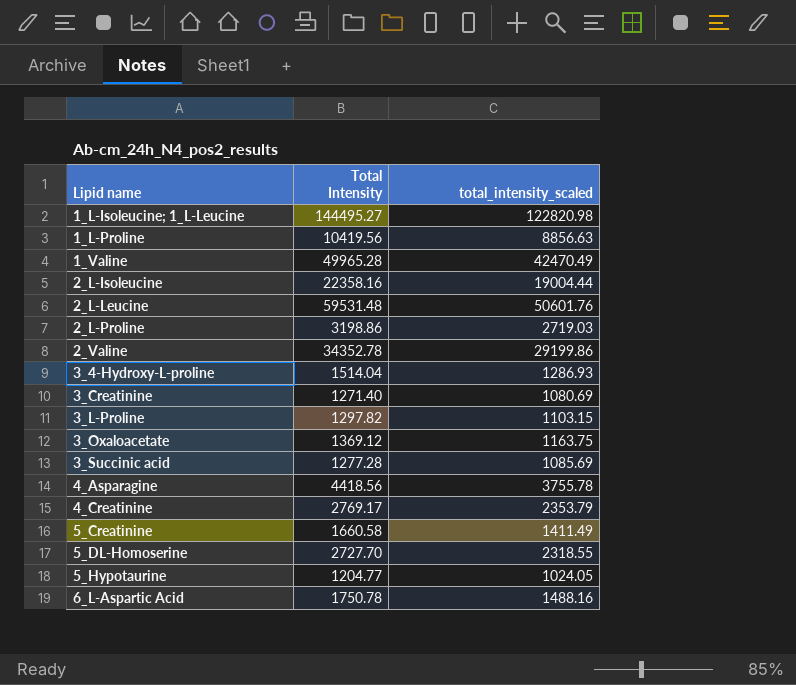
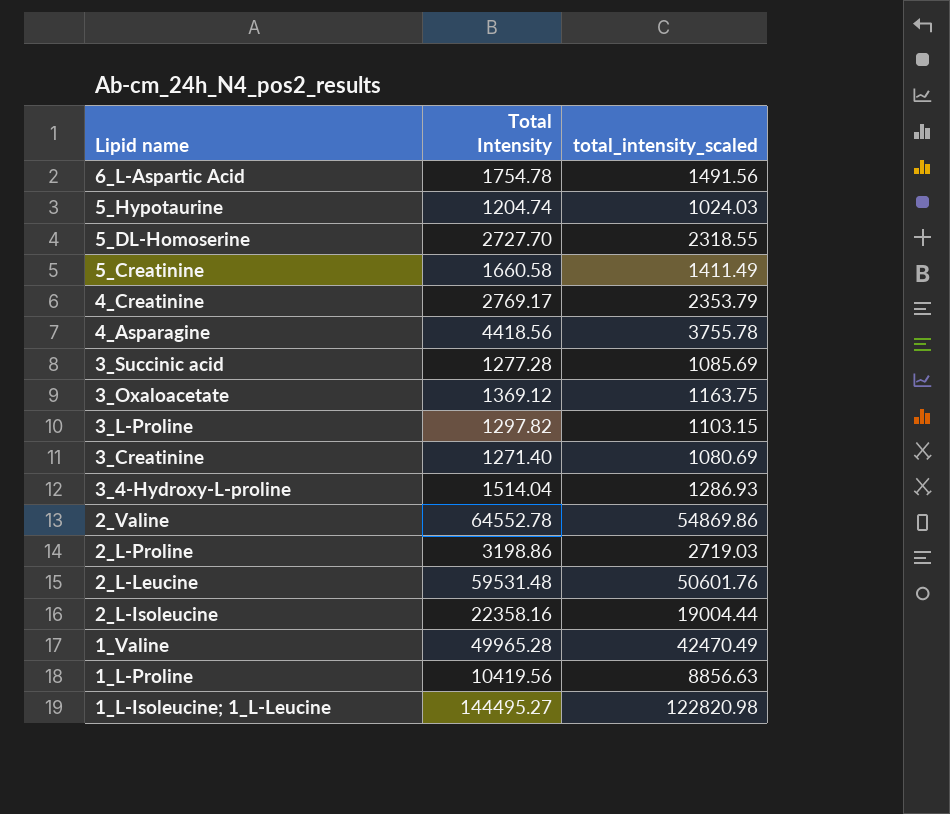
row order: Lipid name ascending -> Lipid name descending
6_L-Aspartic Acid | Total Intensity: 1750.78 -> 1754.78
6_L-Aspartic Acid | total_intensity_scaled: 1488.16 -> 1491.56
5_Hypotaurine | Total Intensity: 1204.77 -> 1204.74
5_Hypotaurine | total_intensity_scaled: 1024.05 -> 1024.03
2_Valine | Total Intensity: 34352.78 -> 64552.78
2_Valine | total_intensity_scaled: 29199.86 -> 54869.86

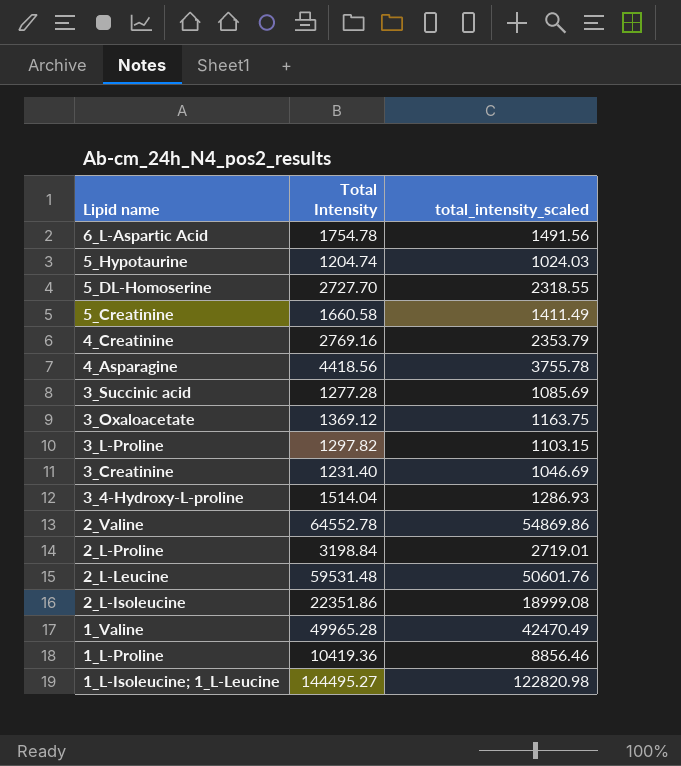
4_Creatinine | Total Intensity: 2769.17 -> 2769.16
3_Creatinine | Total Intensity: 1271.40 -> 1231.40
3_Creatinine | total_intensity_scaled: 1080.69 -> 1046.69
2_L-Proline | Total Intensity: 3198.86 -> 3198.84
2_L-Proline | total_intensity_scaled: 2719.03 -> 2719.01
2_L-Isoleucine | Total Intensity: 22358.16 -> 22351.86
2_L-Isoleucine | total_intensity_scaled: 19004.44 -> 18999.08
1_L-Proline | Total Intensity: 10419.56 -> 10419.36
1_L-Proline | total_intensity_scaled: 8856.63 -> 8856.46

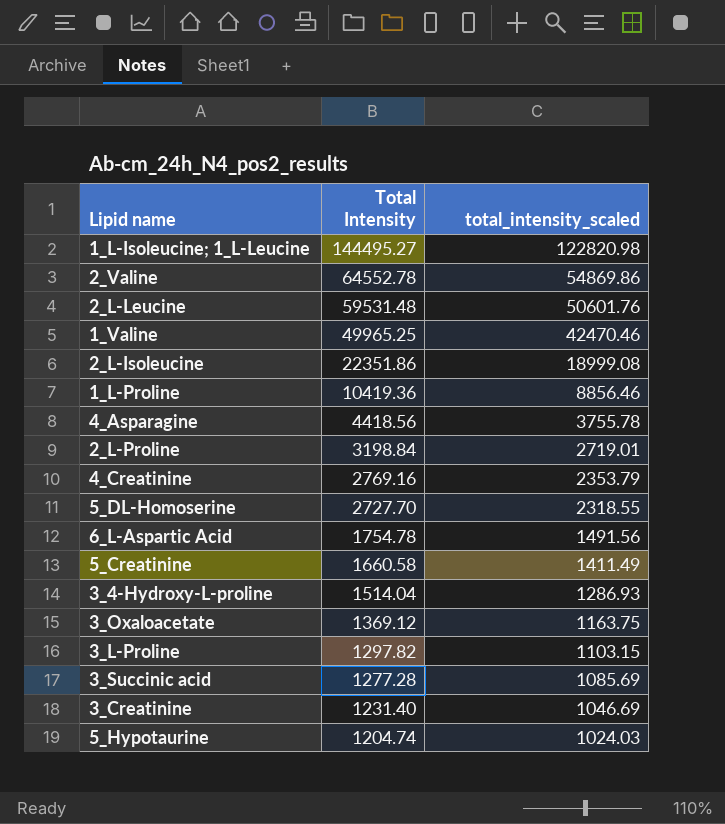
row order: Lipid name descending -> Total Intensity descending
1_Valine | Total Intensity: 49965.28 -> 49965.25
1_Valine | total_intensity_scaled: 42470.49 -> 42470.46

